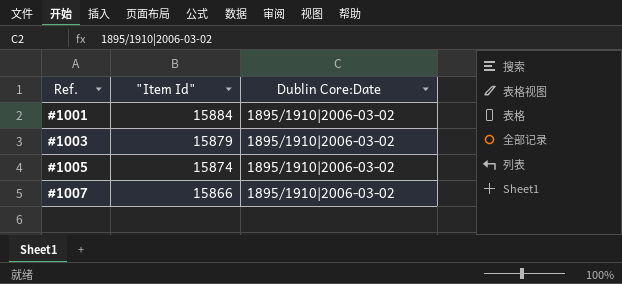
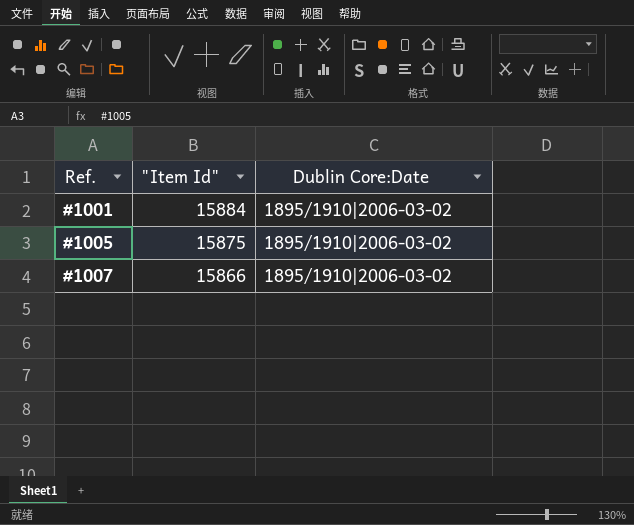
row #1003: 15879 | 1895/1910|2006-03-02 -> none
#1005 | "Item Id": 15874 -> 15875

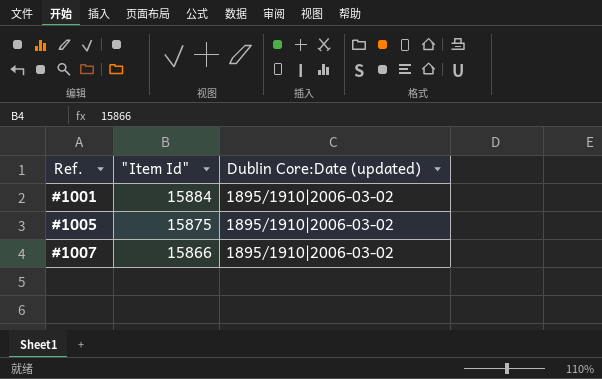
column name: Dublin Core:Date -> Dublin Core:Date (updated)

